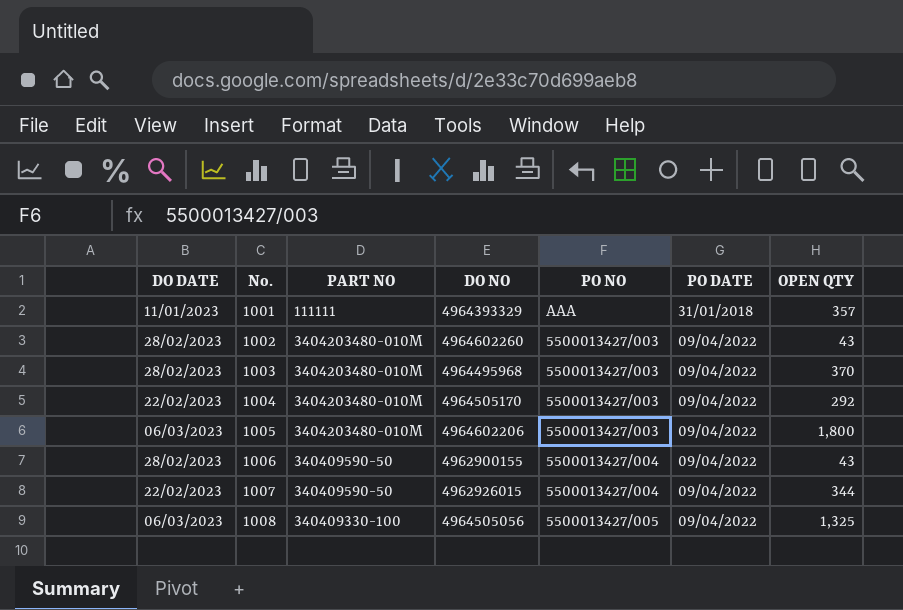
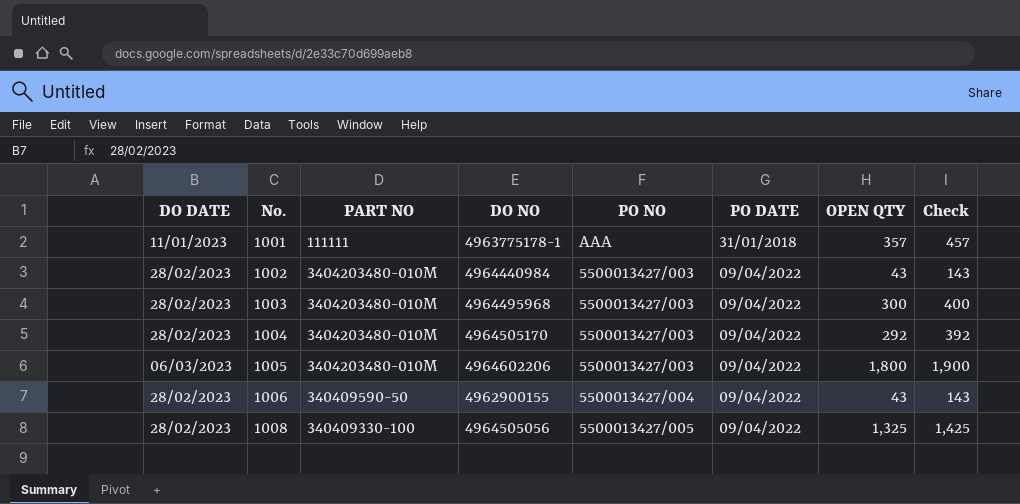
column Check | formula: none -> [OPEN QTY] + 100
row 1007: 22/02/2023 | 340409590-50 | 4962926015 | 5500013427/004 | 09/04/2022 | 344 -> none
1001 | DO NO: 4964393329 -> 4963775178-1
1002 | DO NO: 4964602260 -> 4964440984
1003 | OPEN QTY: 370 -> 300
1004 | DO DATE: 22/02/2023 -> 28/02/2023
1008 | DO DATE: 06/03/2023 -> 28/02/2023

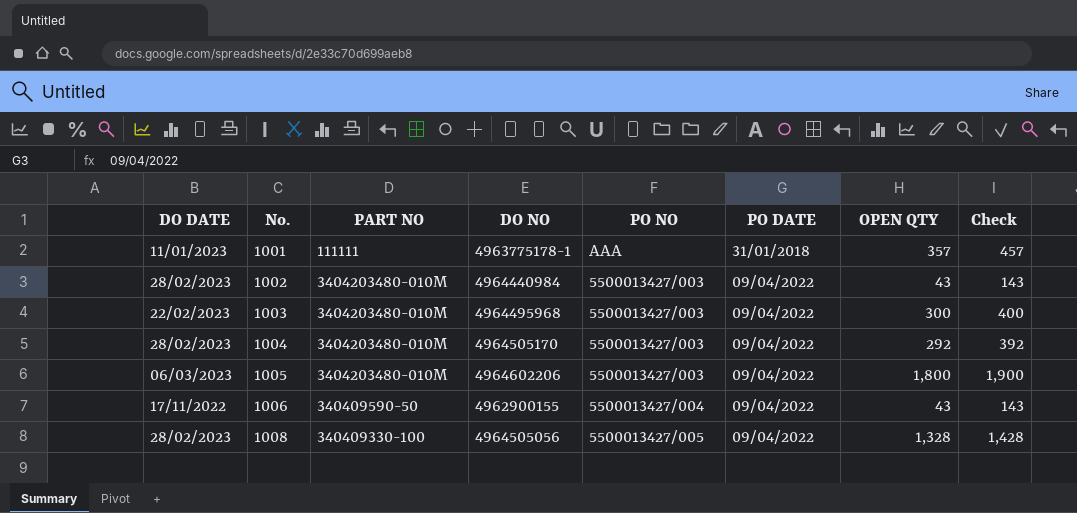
1003 | DO DATE: 28/02/2023 -> 22/02/2023
1006 | DO DATE: 28/02/2023 -> 17/11/2022
1008 | OPEN QTY: 1,325 -> 1,328
1008 | Check: 1,425 -> 1,428

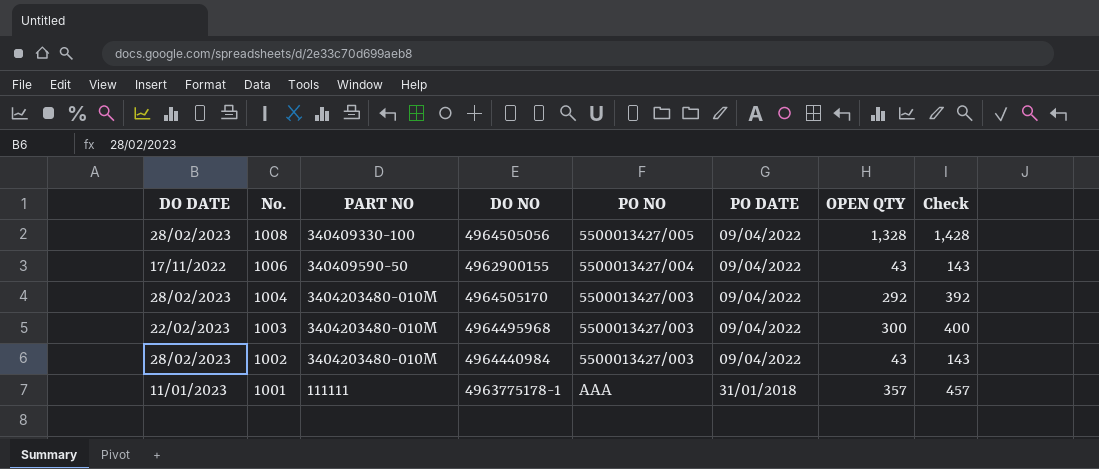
row order: No. ascending -> No. descending
row 1005: 06/03/2023 | 3404203480-010M | 4964602206 | 5500013427/003 | 09/04/2022 | 1,800 | 1,900 -> none

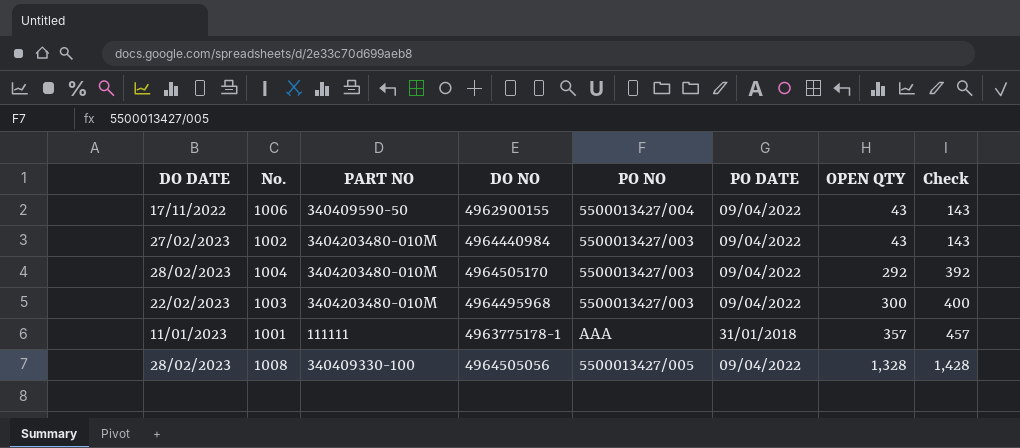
row order: No. descending -> OPEN QTY ascending
1002 | DO DATE: 28/02/2023 -> 27/02/2023

